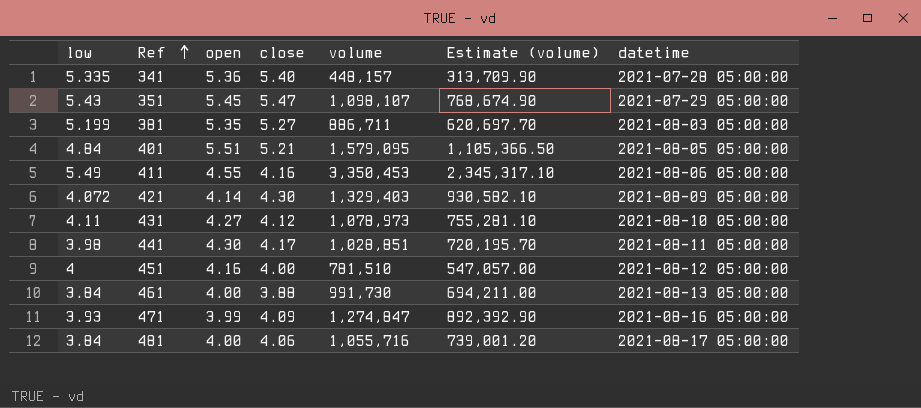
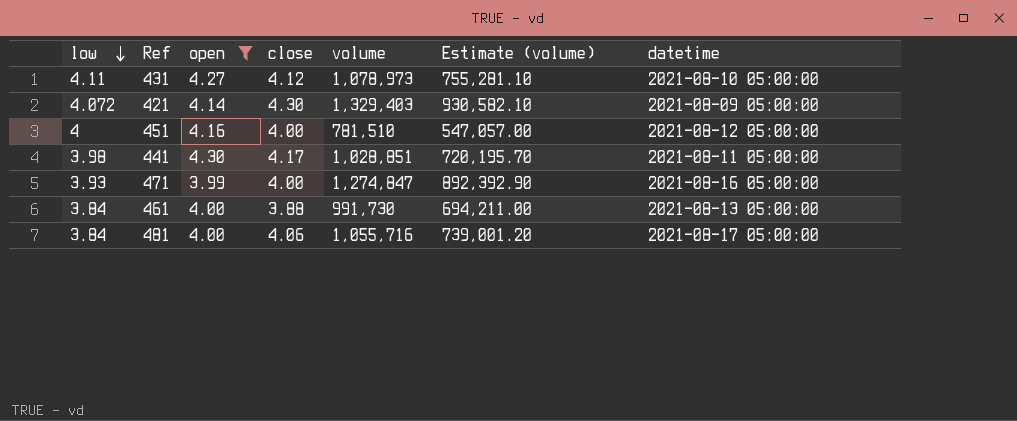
filter: none -> open <= 4.30
row order: Ref ascending -> low descending
471 | close: 4.09 -> 4.00

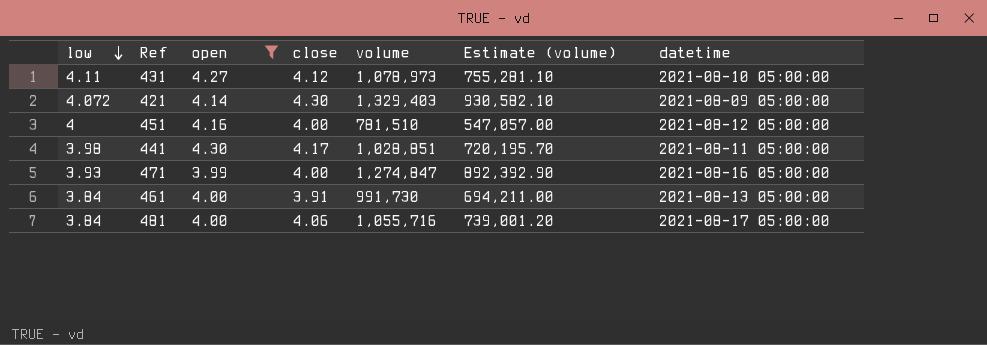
461 | close: 3.88 -> 3.91

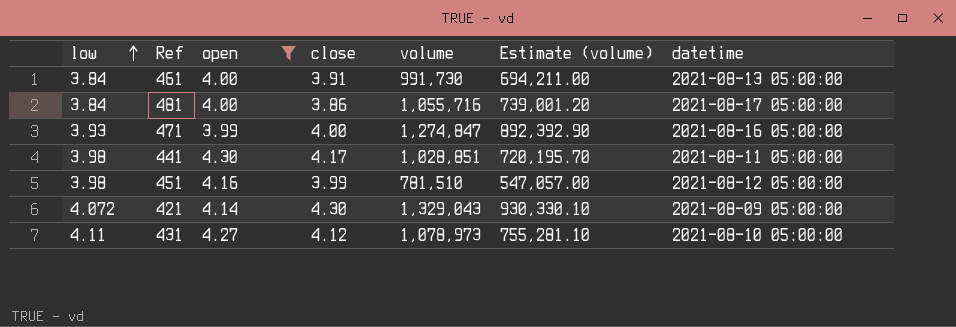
row order: low descending -> low ascending
481 | close: 4.06 -> 3.86
451 | low: 4 -> 3.98
451 | close: 4.00 -> 3.99
421 | volume: 1,329,403 -> 1,329,043
421 | Estimate (volume): 930,582.10 -> 930,330.10

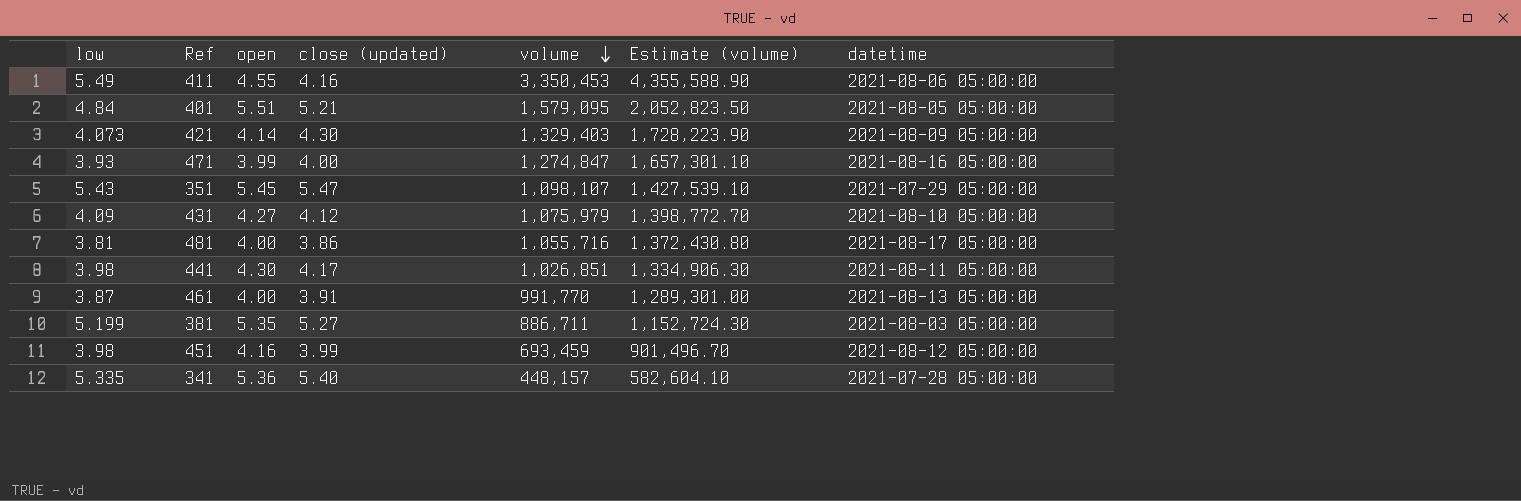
filter: open <= 4.30 -> none
row order: low ascending -> volume descending
column name: close -> close (updated)
column Estimate (volume) | formula: [volume] * 0.7 -> [volume] * 1.3
421 | low: 4.072 -> 4.073
421 | volume: 1,329,043 -> 1,329,403
431 | low: 4.11 -> 4.09
431 | volume: 1,078,973 -> 1,075,979
481 | low: 3.84 -> 3.81
441 | volume: 1,028,851 -> 1,026,851
461 | low: 3.84 -> 3.87
461 | volume: 991,730 -> 991,770
451 | volume: 781,510 -> 693,459

